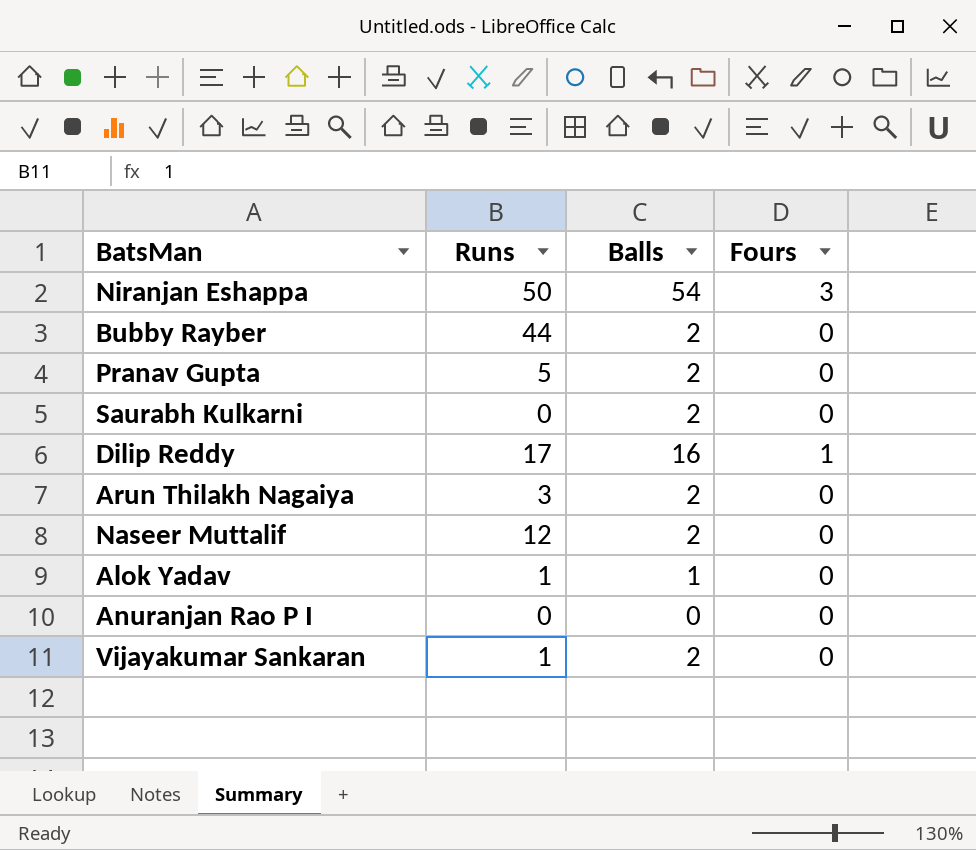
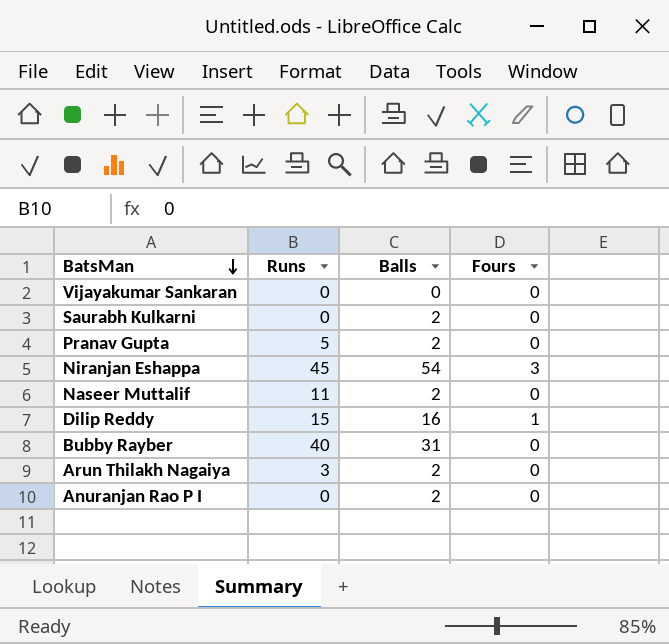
row order: none -> BatsMan descending
row Alok Yadav: 1 | 1 | 0 -> none
Vijayakumar Sankaran | Runs: 1 -> 0
Vijayakumar Sankaran | Balls: 2 -> 0
Niranjan Eshappa | Runs: 50 -> 45
Naseer Muttalif | Runs: 12 -> 11
Dilip Reddy | Runs: 17 -> 15
Bubby Rayber | Runs: 44 -> 40
Bubby Rayber | Balls: 2 -> 31
Anuranjan Rao P I | Balls: 0 -> 2

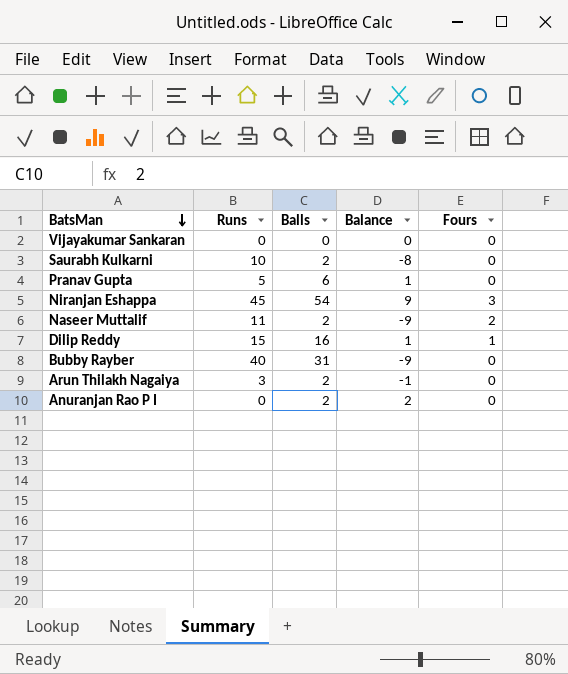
column Balance | formula: none -> [Balls] - [Runs]
Saurabh Kulkarni | Runs: 0 -> 10
Pranav Gupta | Balls: 2 -> 6
Naseer Muttalif | Fours: 0 -> 2

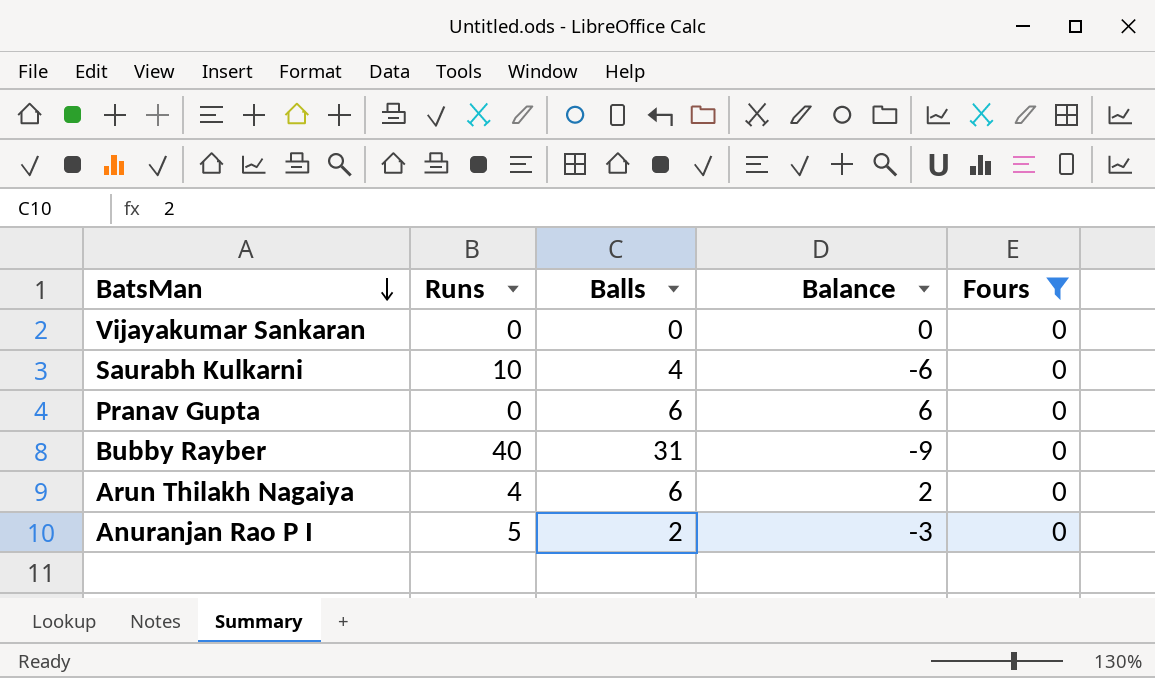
filter: none -> Fours = 0
Saurabh Kulkarni | Balls: 2 -> 4
Saurabh Kulkarni | Balance: -8 -> -6
Pranav Gupta | Runs: 5 -> 0
Pranav Gupta | Balance: 1 -> 6
Arun Thilakh Nagaiya | Runs: 3 -> 4
Arun Thilakh Nagaiya | Balls: 2 -> 6
Arun Thilakh Nagaiya | Balance: -1 -> 2
Anuranjan Rao P I | Runs: 0 -> 5
Anuranjan Rao P I | Balance: 2 -> -3

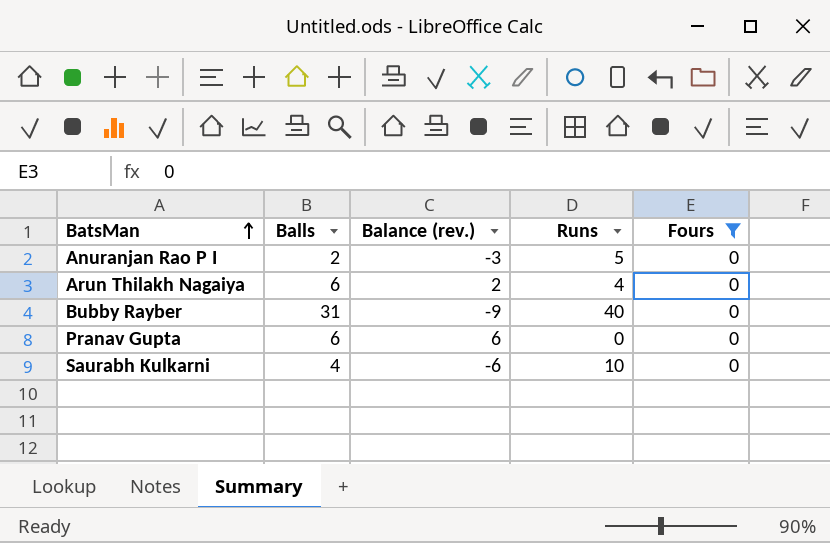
row order: BatsMan descending -> BatsMan ascending
column name: Balance -> Balance (rev.)
column Runs | position: 2 -> 4
row Vijayakumar Sankaran: 0 | 0 | 0 | 0 -> none

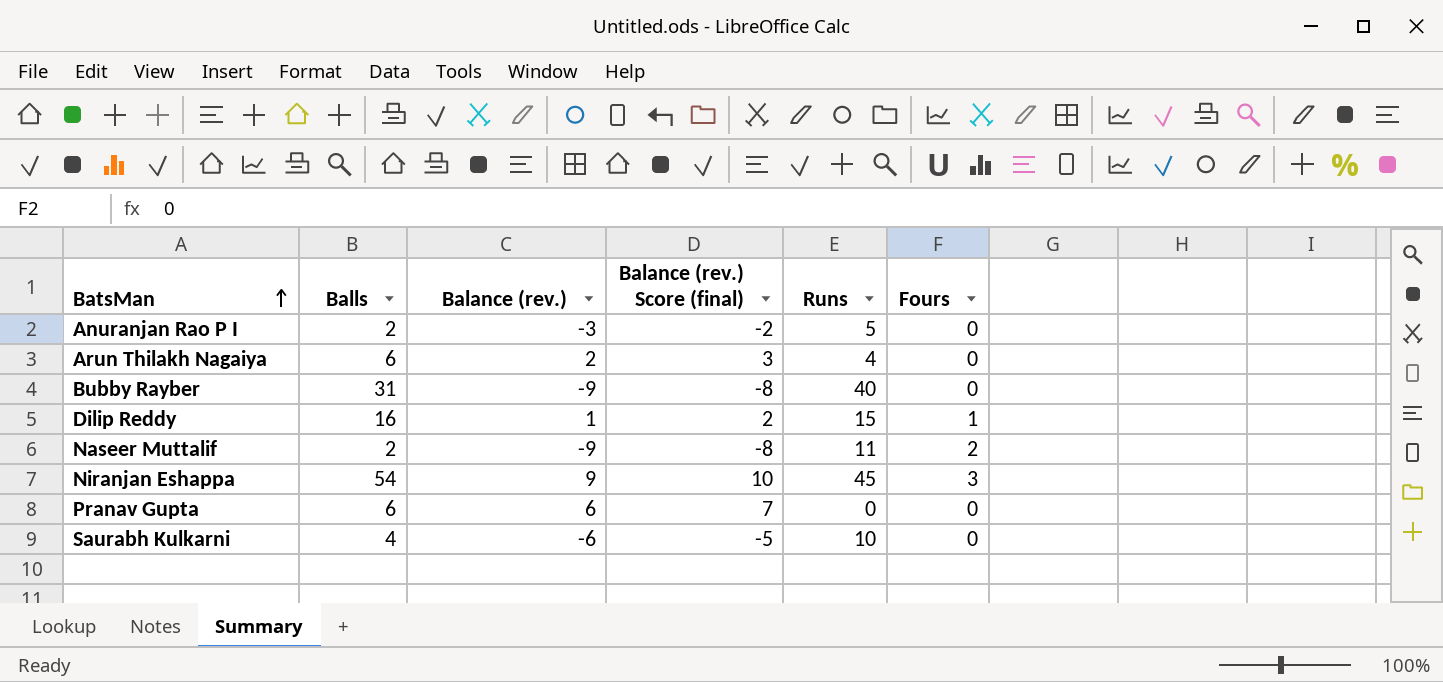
filter: Fours = 0 -> none
column Balance (rev.) Score (final) | formula: none -> [Balance (rev.)] + 1

